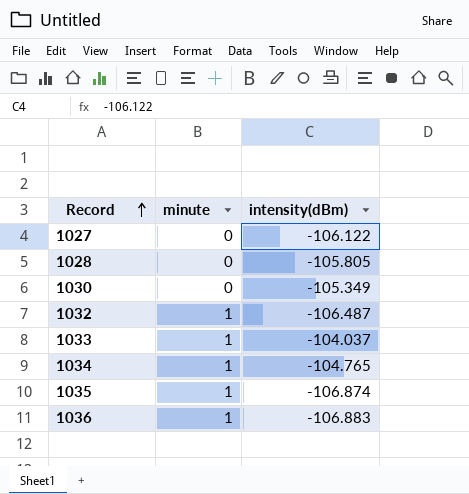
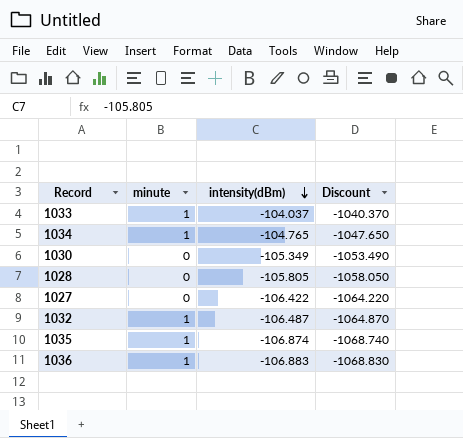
row order: Record ascending -> intensity(dBm) descending
column Discount | formula: none -> [intensity(dBm)] * 10
1027 | intensity(dBm): -106.122 -> -106.422

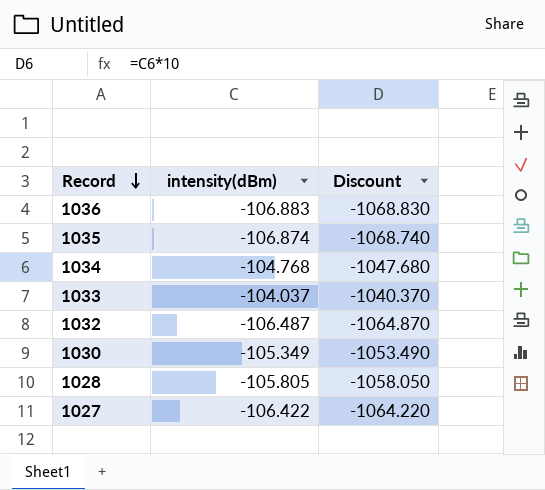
row order: intensity(dBm) descending -> Record descending
column minute | position: 2 -> none
1034 | intensity(dBm): -104.765 -> -104.768
1034 | Discount: -1047.650 -> -1047.680

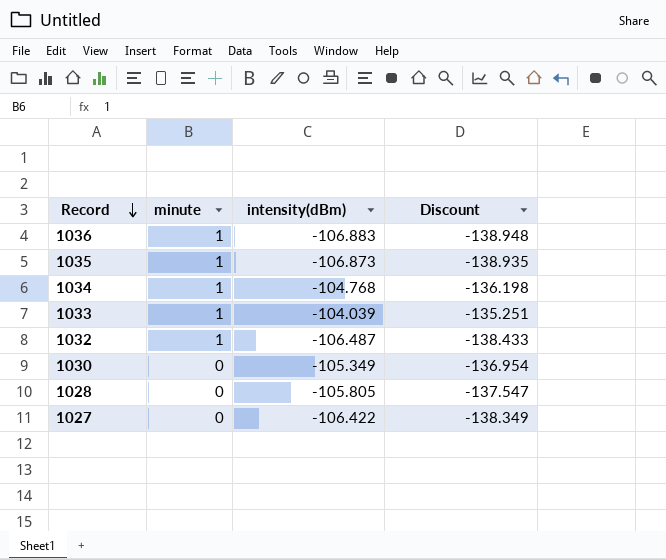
column minute | position: none -> 2
column Discount | formula: [intensity(dBm)] * 10 -> [intensity(dBm)] * 1.3
1035 | intensity(dBm): -106.874 -> -106.873
1033 | intensity(dBm): -104.037 -> -104.039

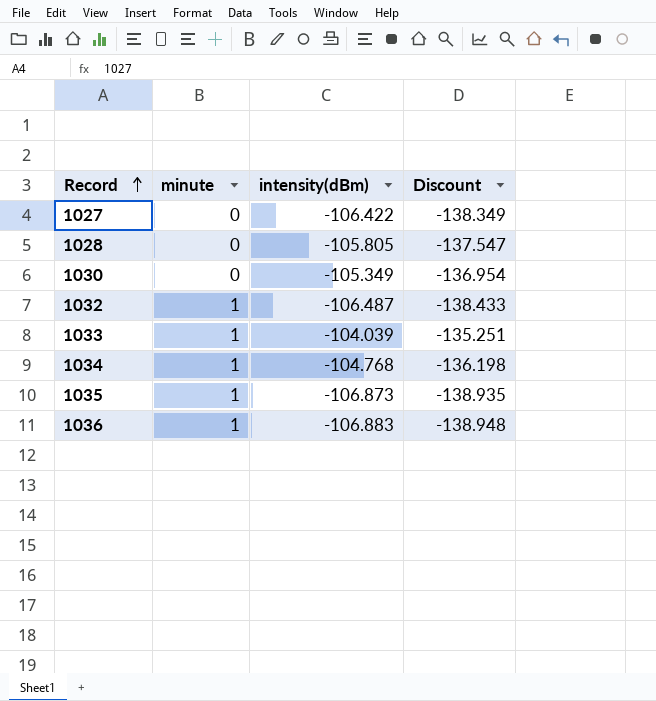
row order: Record descending -> Record ascending

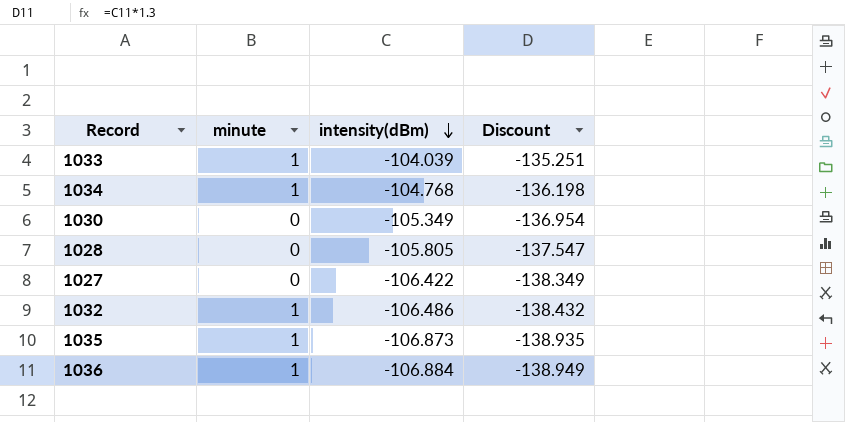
row order: Record ascending -> intensity(dBm) descending
1032 | intensity(dBm): -106.487 -> -106.486
1032 | Discount: -138.433 -> -138.432
1036 | intensity(dBm): -106.883 -> -106.884
1036 | Discount: -138.948 -> -138.949

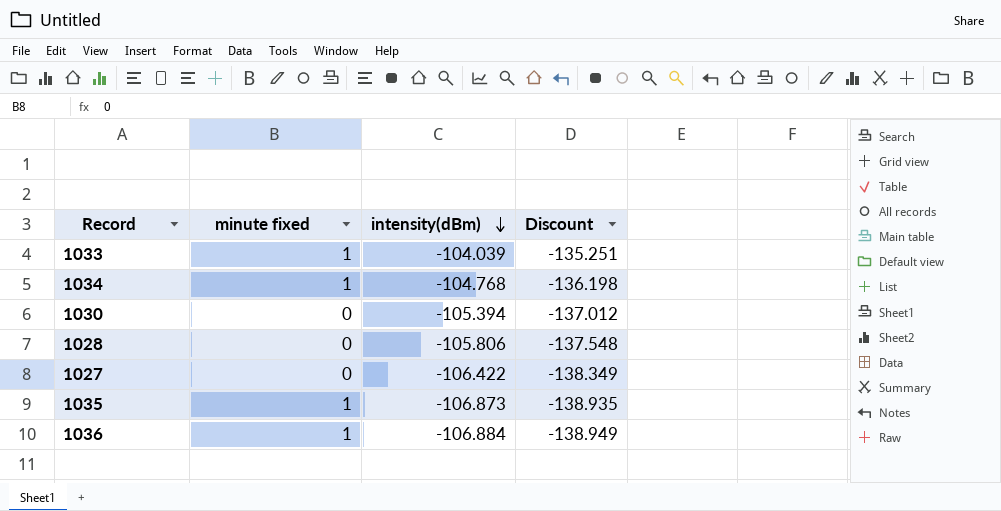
column name: minute -> minute fixed
row 1032: 1 | -106.486 | -138.432 -> none
1030 | intensity(dBm): -105.349 -> -105.394
1030 | Discount: -136.954 -> -137.012
1028 | intensity(dBm): -105.805 -> -105.806
1028 | Discount: -137.547 -> -137.548

